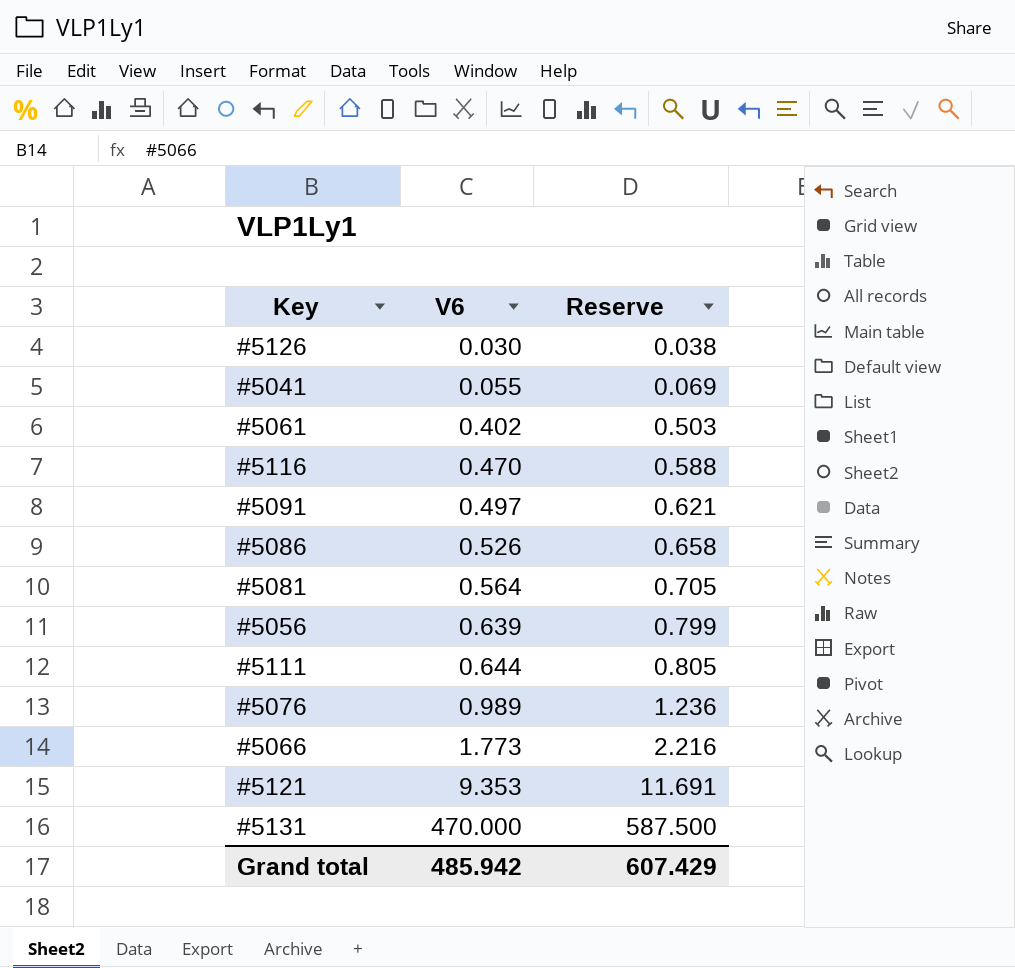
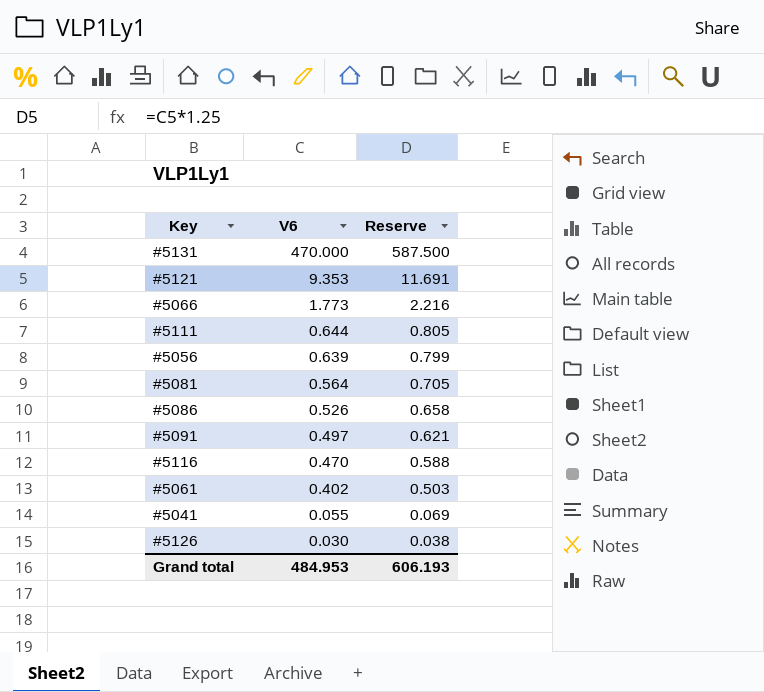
row order: V6 ascending -> V6 descending
row #5076: 0.989 | 1.236 -> none
Grand total | V6: 485.942 -> 484.953
Grand total | Reserve: 607.429 -> 606.193

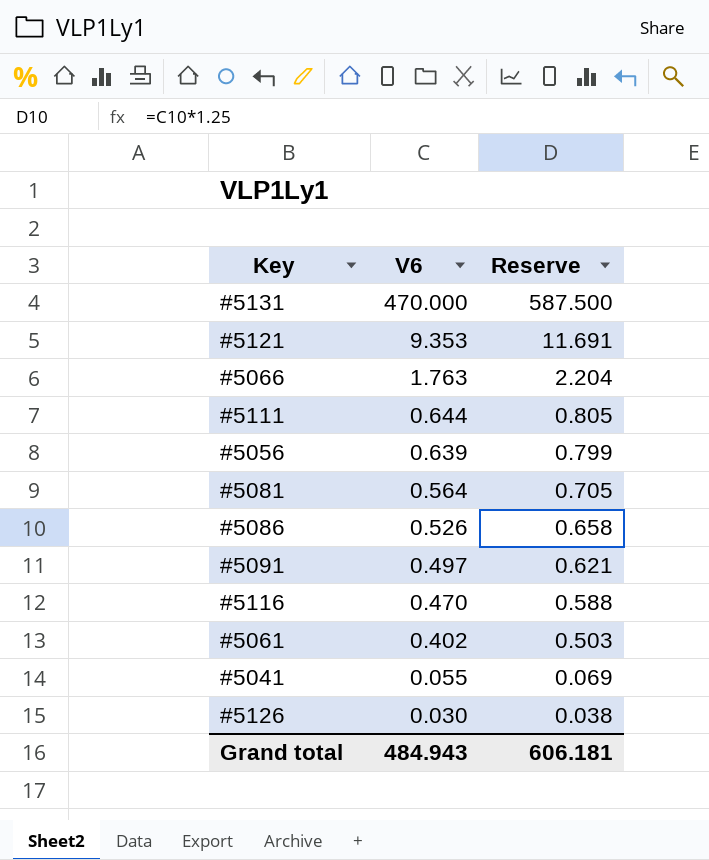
#5066 | V6: 1.773 -> 1.763
#5066 | Reserve: 2.216 -> 2.204
Grand total | V6: 484.953 -> 484.943
Grand total | Reserve: 606.193 -> 606.181

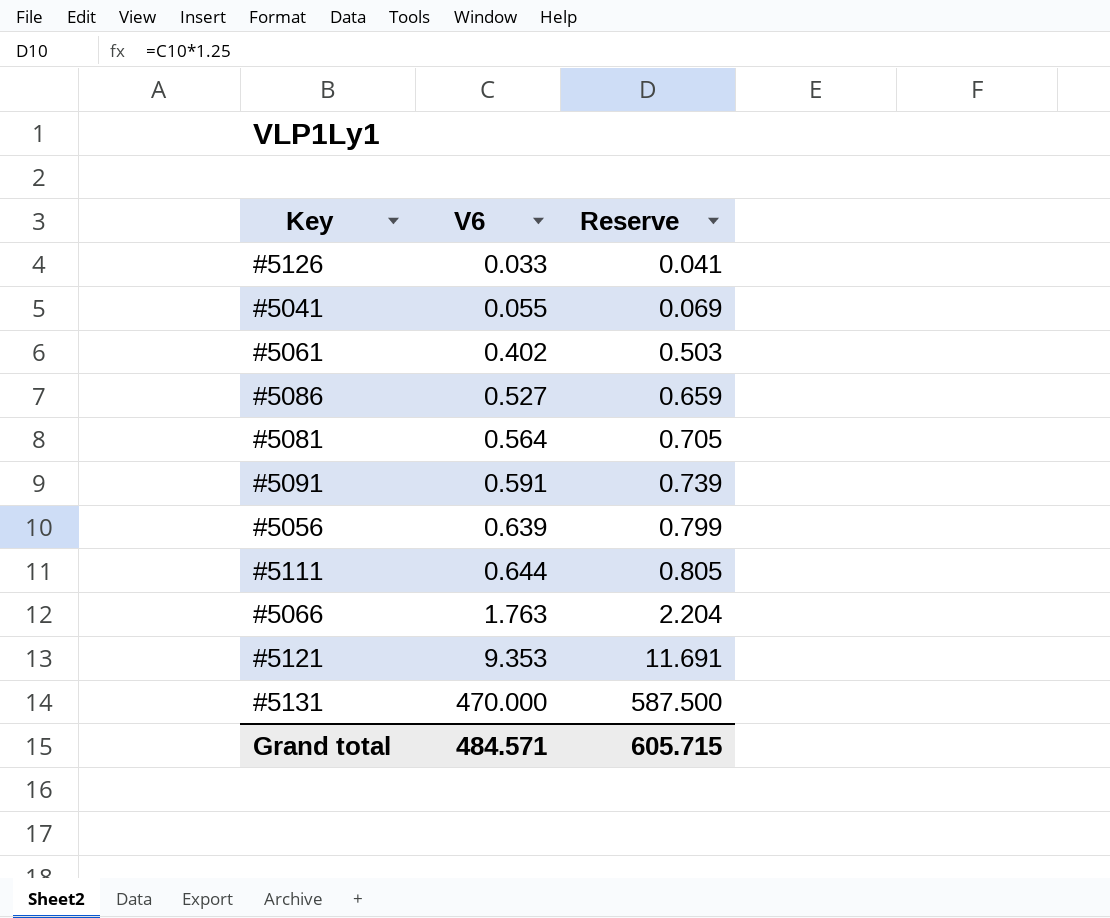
row order: V6 descending -> V6 ascending
row #5116: 0.470 | 0.588 -> none
#5126 | V6: 0.030 -> 0.033
#5126 | Reserve: 0.038 -> 0.041
#5086 | V6: 0.526 -> 0.527
#5086 | Reserve: 0.658 -> 0.659
#5091 | V6: 0.497 -> 0.591
#5091 | Reserve: 0.621 -> 0.739
Grand total | V6: 484.943 -> 484.571
Grand total | Reserve: 606.181 -> 605.715

